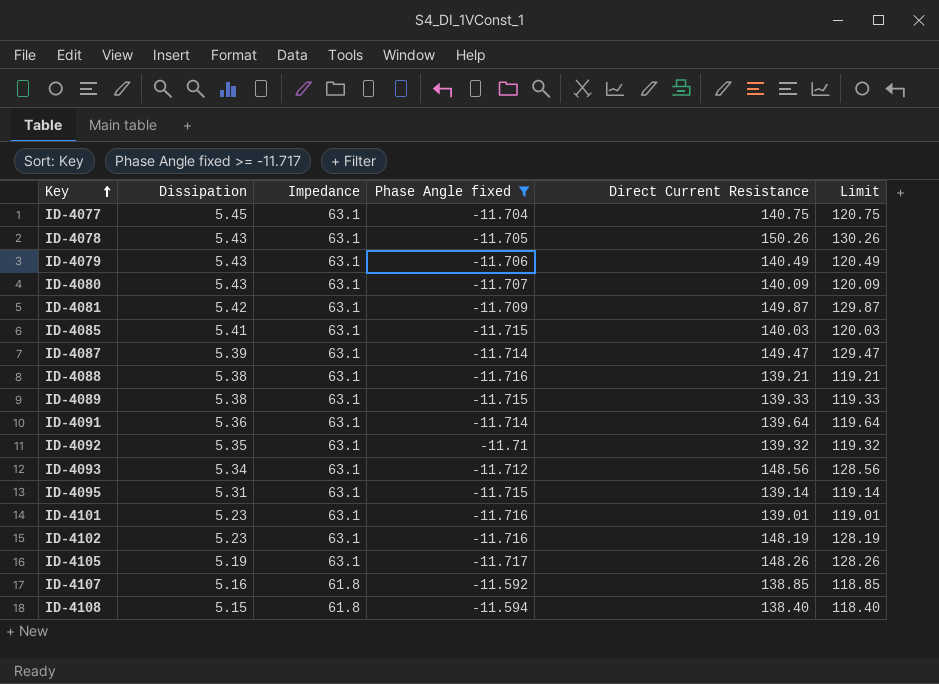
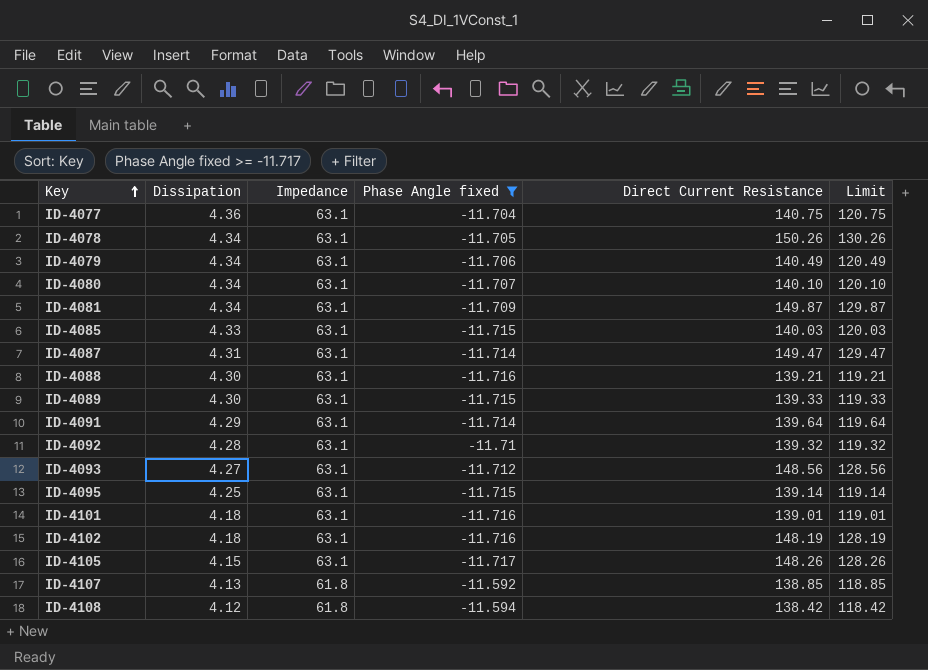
ID-4077 | Dissipation: 5.45 -> 4.36
ID-4078 | Dissipation: 5.43 -> 4.34
ID-4079 | Dissipation: 5.43 -> 4.34
ID-4080 | Dissipation: 5.43 -> 4.34
ID-4080 | Direct Current Resistance: 140.09 -> 140.10
ID-4080 | Limit: 120.09 -> 120.10
ID-4081 | Dissipation: 5.42 -> 4.34
ID-4085 | Dissipation: 5.41 -> 4.33
ID-4087 | Dissipation: 5.39 -> 4.31
ID-4088 | Dissipation: 5.38 -> 4.30
ID-4089 | Dissipation: 5.38 -> 4.30
ID-4091 | Dissipation: 5.36 -> 4.29
ID-4092 | Dissipation: 5.35 -> 4.28
ID-4093 | Dissipation: 5.34 -> 4.27
ID-4095 | Dissipation: 5.31 -> 4.25
ID-4101 | Dissipation: 5.23 -> 4.18
ID-4102 | Dissipation: 5.23 -> 4.18
ID-4105 | Dissipation: 5.19 -> 4.15
ID-4107 | Dissipation: 5.16 -> 4.13
ID-4108 | Dissipation: 5.15 -> 4.12
ID-4108 | Direct Current Resistance: 138.40 -> 138.42
ID-4108 | Limit: 118.40 -> 118.42

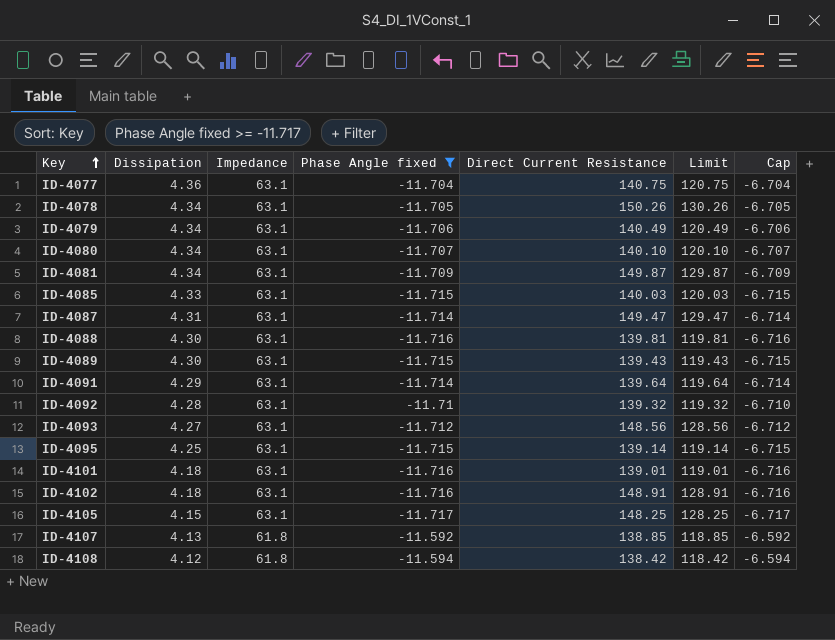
column Cap | formula: none -> [Phase Angle fixed] + 5
ID-4088 | Direct Current Resistance: 139.21 -> 139.81
ID-4088 | Limit: 119.21 -> 119.81
ID-4089 | Direct Current Resistance: 139.33 -> 139.43
ID-4089 | Limit: 119.33 -> 119.43
ID-4102 | Direct Current Resistance: 148.19 -> 148.91
ID-4102 | Limit: 128.19 -> 128.91
ID-4105 | Direct Current Resistance: 148.26 -> 148.25
ID-4105 | Limit: 128.26 -> 128.25

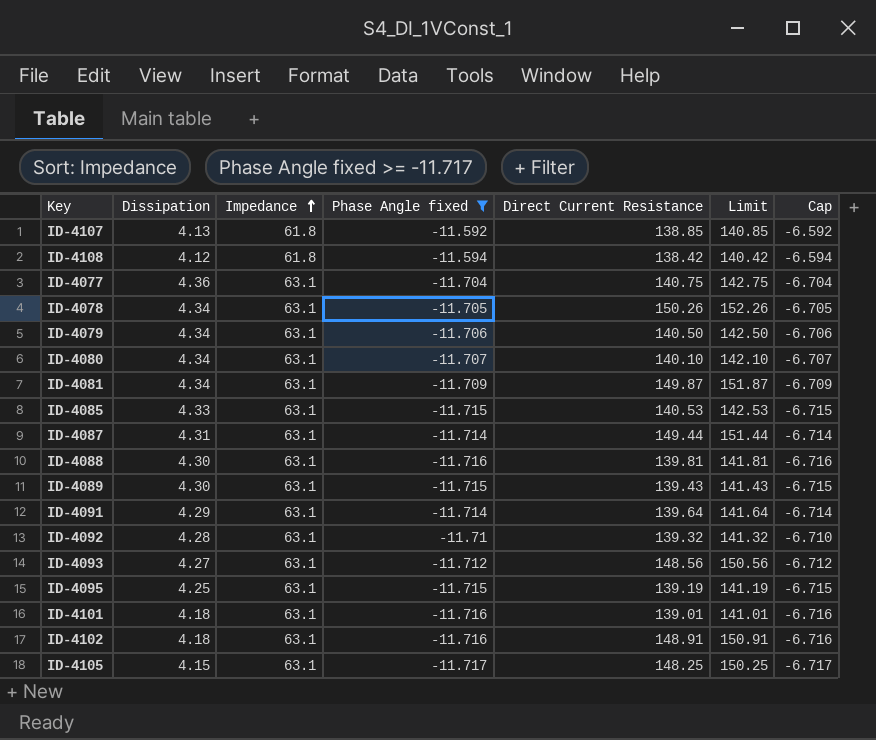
row order: Key ascending -> Impedance ascending
column Limit | formula: [Direct Current Resistance] - 20 -> [Direct Current Resistance] + 2
ID-4079 | Direct Current Resistance: 140.49 -> 140.50
ID-4085 | Direct Current Resistance: 140.03 -> 140.53
ID-4087 | Direct Current Resistance: 149.47 -> 149.44
ID-4095 | Direct Current Resistance: 139.14 -> 139.19

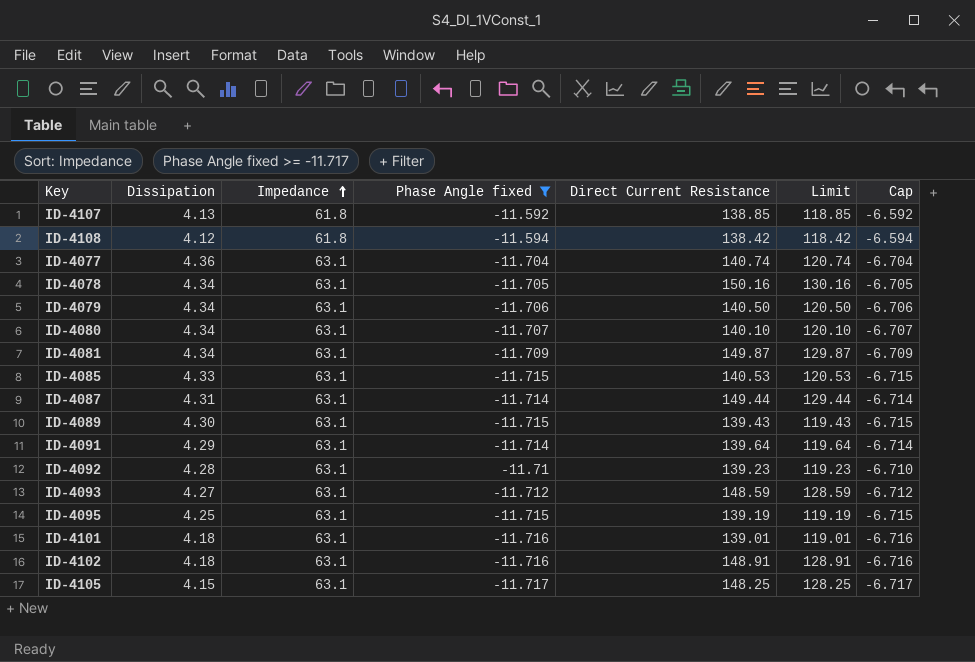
column Limit | formula: [Direct Current Resistance] + 2 -> [Direct Current Resistance] - 20
row ID-4088: 4.30 | 63.1 | -11.716 | 139.81 | 141.81 | -6.716 -> none
ID-4077 | Direct Current Resistance: 140.75 -> 140.74
ID-4078 | Direct Current Resistance: 150.26 -> 150.16
ID-4092 | Direct Current Resistance: 139.32 -> 139.23
ID-4093 | Direct Current Resistance: 148.56 -> 148.59

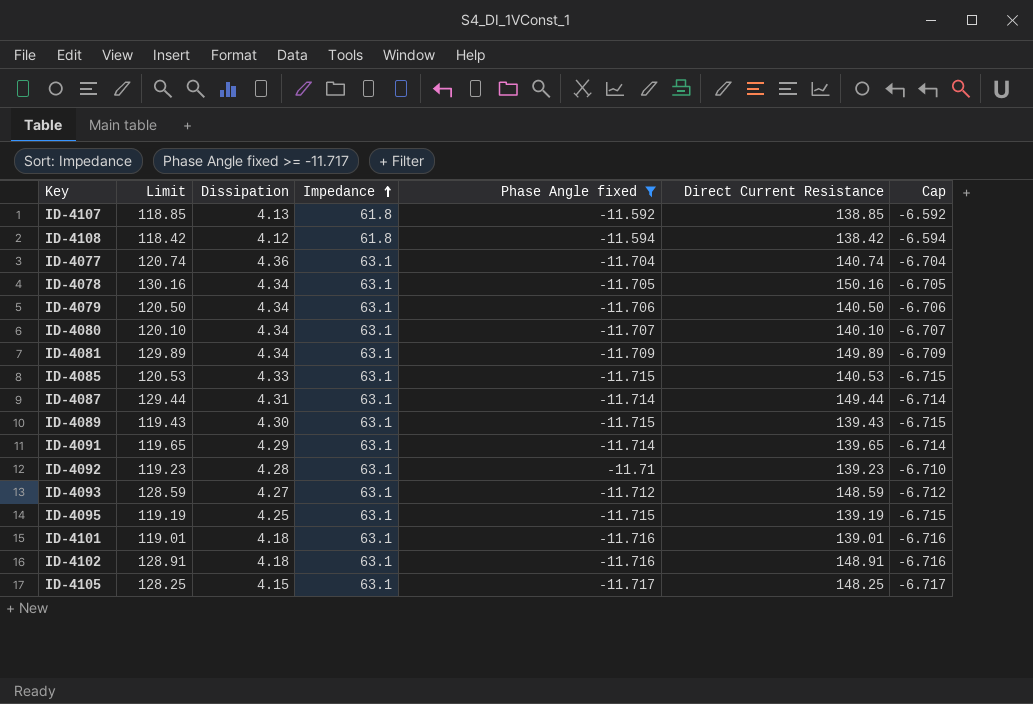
column Limit | position: 6 -> 2
ID-4081 | Limit: 129.87 -> 129.89
ID-4081 | Direct Current Resistance: 149.87 -> 149.89
ID-4091 | Limit: 119.64 -> 119.65
ID-4091 | Direct Current Resistance: 139.64 -> 139.65

